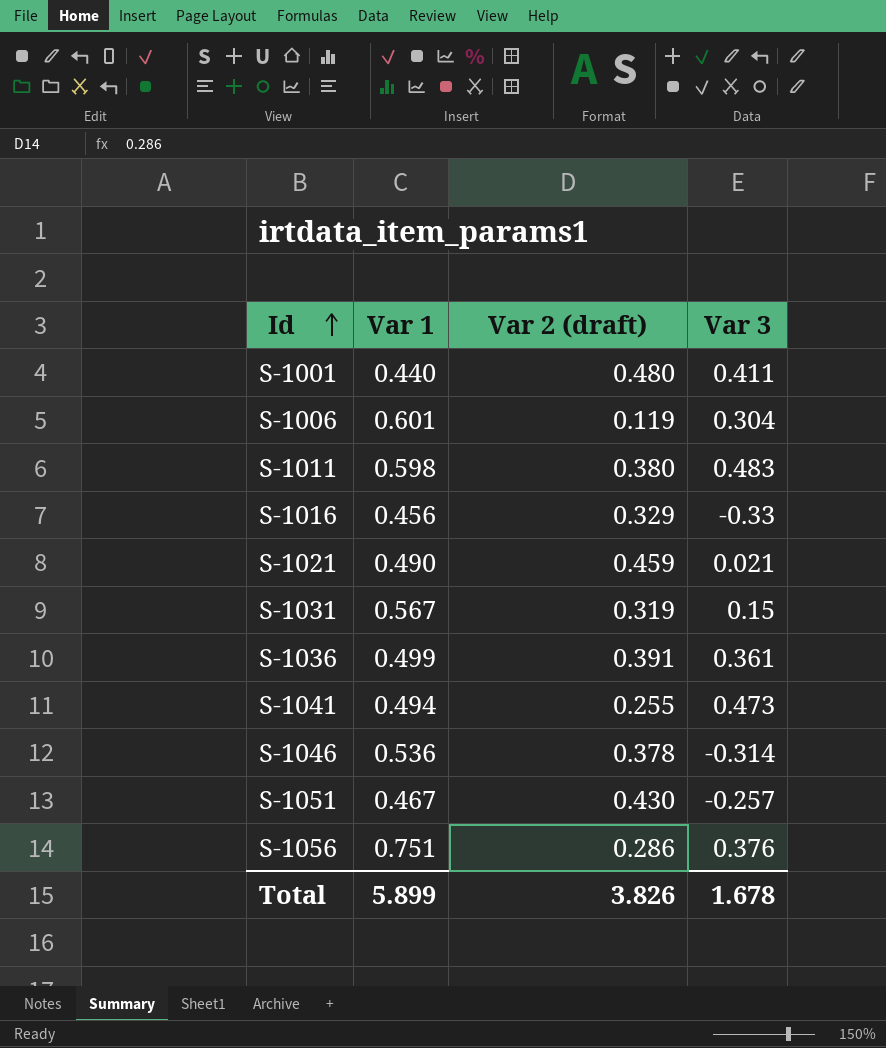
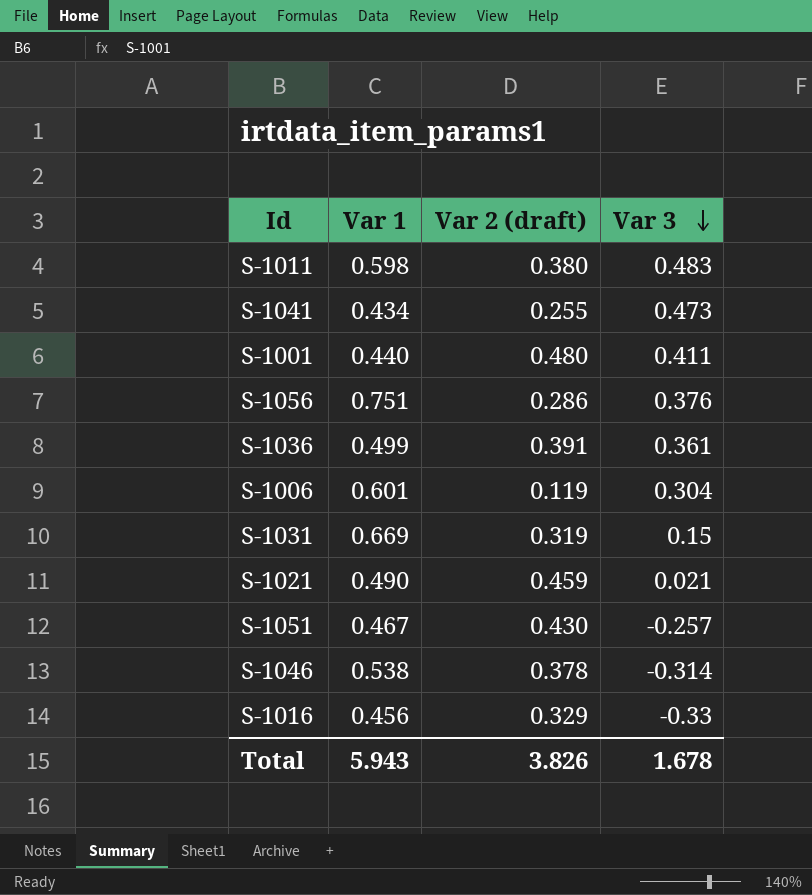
row order: Id ascending -> Var 3 descending
S-1041 | Var 1: 0.494 -> 0.434
S-1031 | Var 1: 0.567 -> 0.669
S-1046 | Var 1: 0.536 -> 0.538
Total | Var 1: 5.899 -> 5.943

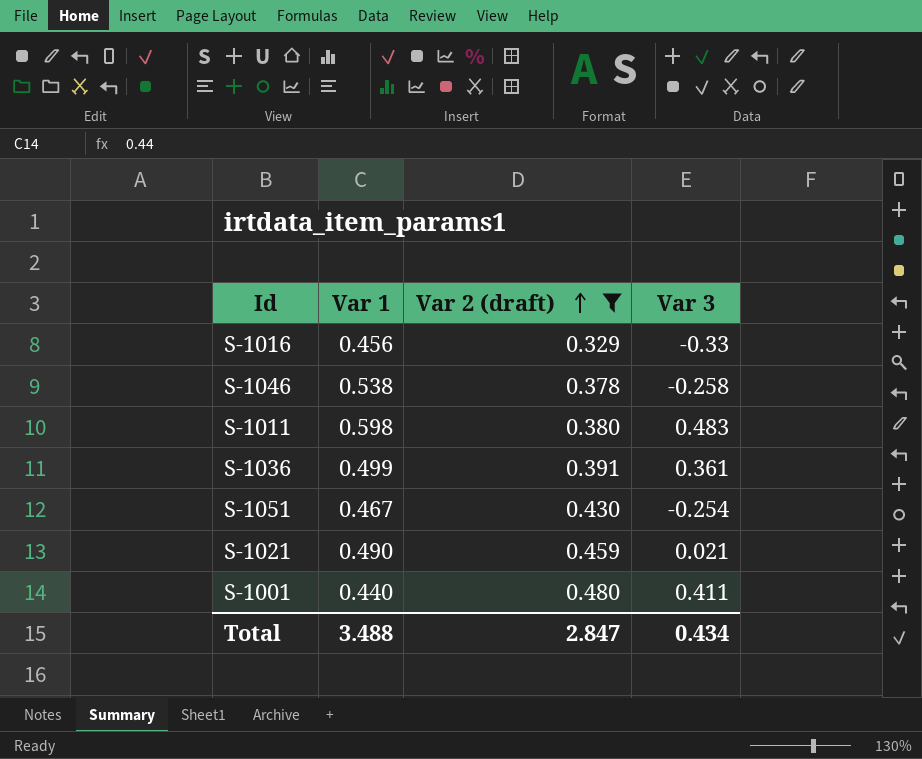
filter: none -> Var 2 (draft) >= 0.329
row order: Var 3 descending -> Var 2 (draft) ascending
S-1046 | Var 3: -0.314 -> -0.258
S-1051 | Var 3: -0.257 -> -0.254
Total | Var 1: 5.943 -> 3.488
Total | Var 2 (draft): 3.826 -> 2.847
Total | Var 3: 1.678 -> 0.434

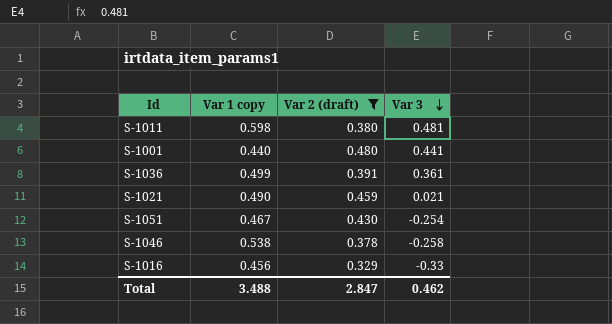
row order: Var 2 (draft) ascending -> Var 3 descending
column name: Var 1 -> Var 1 copy
S-1011 | Var 3: 0.483 -> 0.481
S-1001 | Var 3: 0.411 -> 0.441
Total | Var 3: 0.434 -> 0.462

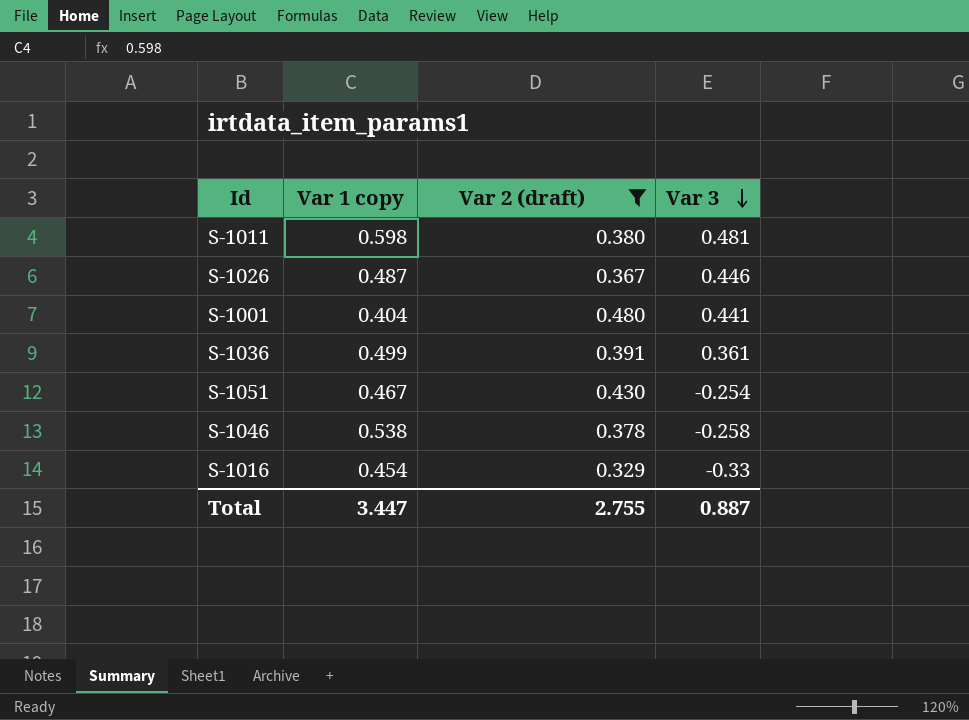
row S-1021: 0.490 | 0.459 | 0.021 -> none
row S-1026: none -> 0.487 | 0.367 | 0.446
S-1001 | Var 1 copy: 0.440 -> 0.404
S-1016 | Var 1 copy: 0.456 -> 0.454
Total | Var 1 copy: 3.488 -> 3.447
Total | Var 2 (draft): 2.847 -> 2.755
Total | Var 3: 0.462 -> 0.887

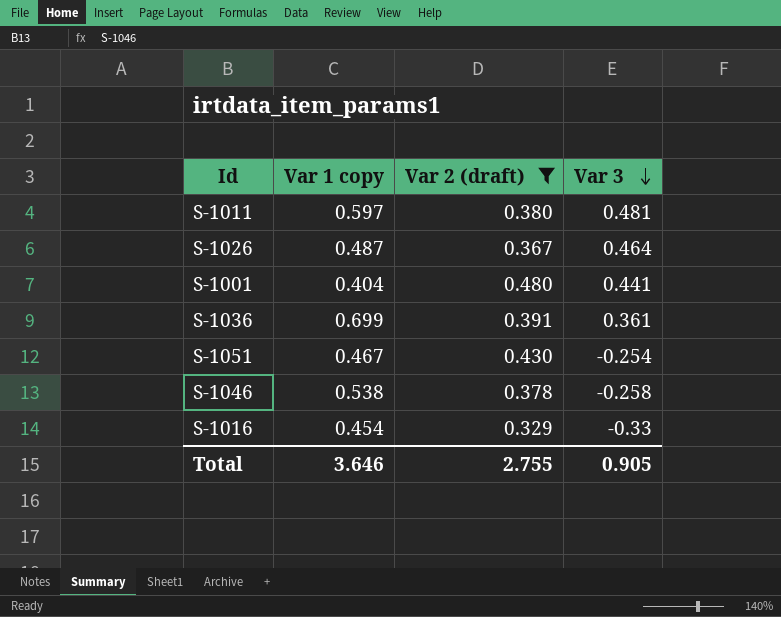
S-1011 | Var 1 copy: 0.598 -> 0.597
S-1026 | Var 3: 0.446 -> 0.464
S-1036 | Var 1 copy: 0.499 -> 0.699
Total | Var 1 copy: 3.447 -> 3.646
Total | Var 3: 0.887 -> 0.905

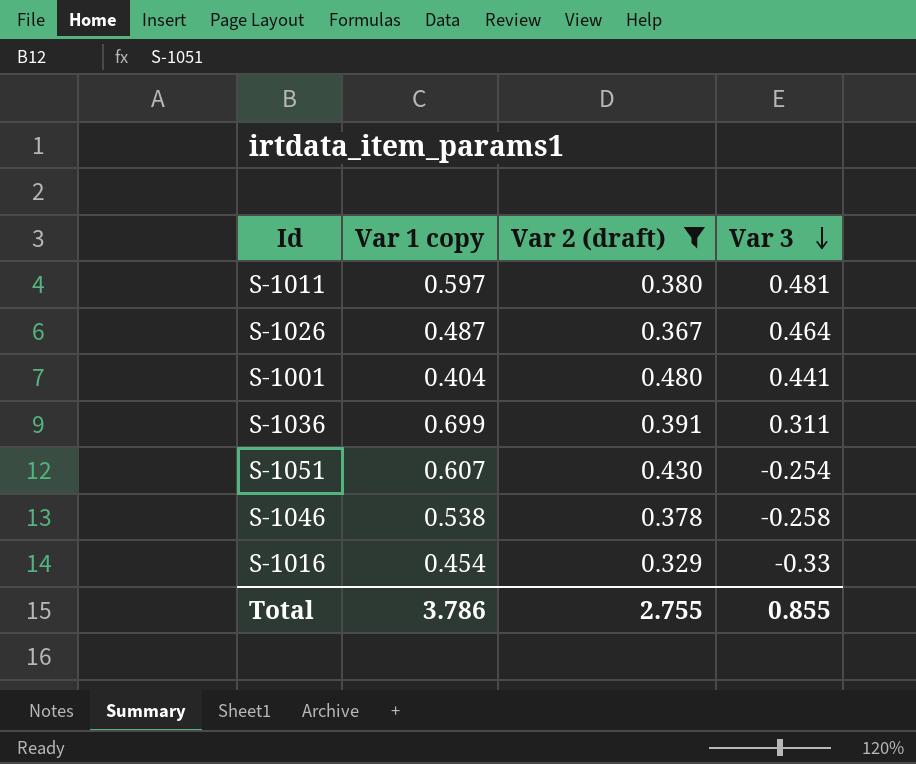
S-1036 | Var 3: 0.361 -> 0.311
S-1051 | Var 1 copy: 0.467 -> 0.607
Total | Var 1 copy: 3.646 -> 3.786
Total | Var 3: 0.905 -> 0.855

